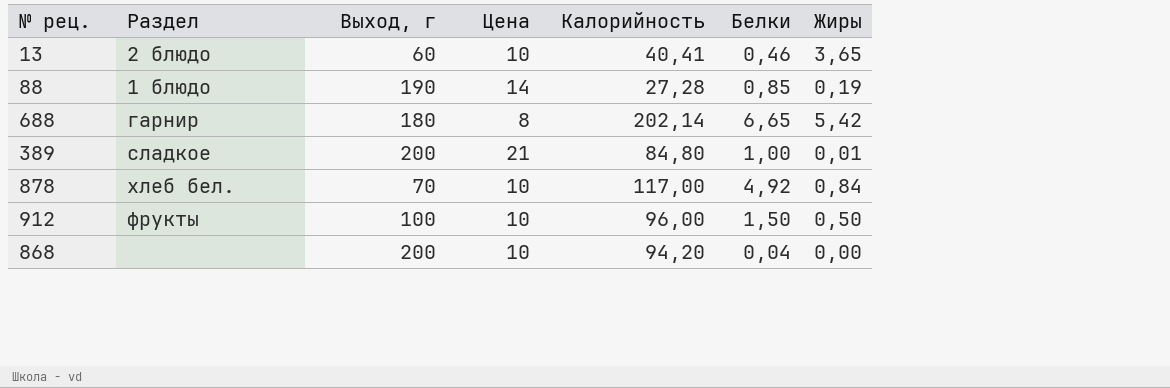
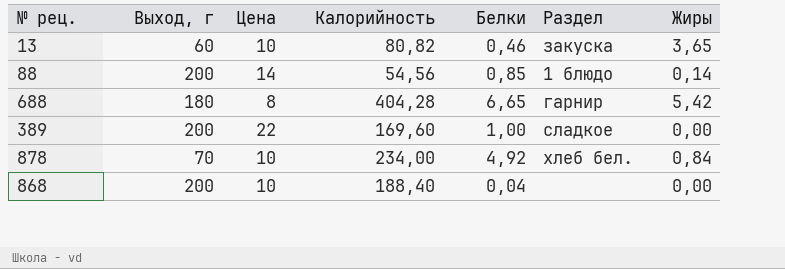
column Раздел | position: 2 -> 6
row 912: фрукты | 100 | 10 | 96,00 | 1,50 | 0,50 -> none
13 | Калорийность: 40,41 -> 80,82
13 | Раздел: 2 блюдо -> закуска
88 | Выход, г: 190 -> 200
88 | Калорийность: 27,28 -> 54,56
88 | Жиры: 0,19 -> 0,14
688 | Калорийность: 202,14 -> 404,28
389 | Цена: 21 -> 22
389 | Калорийность: 84,80 -> 169,60
389 | Жиры: 0,01 -> 0,00
878 | Калорийность: 117,00 -> 234,00
868 | Калорийность: 94,20 -> 188,40

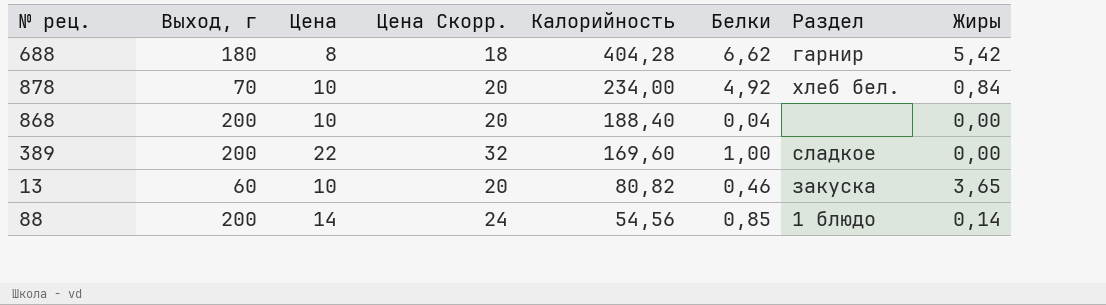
row order: none -> Калорийность descending
column Цена Скорр. | formula: none -> [Цена] + 10
688 | Белки: 6,65 -> 6,62

